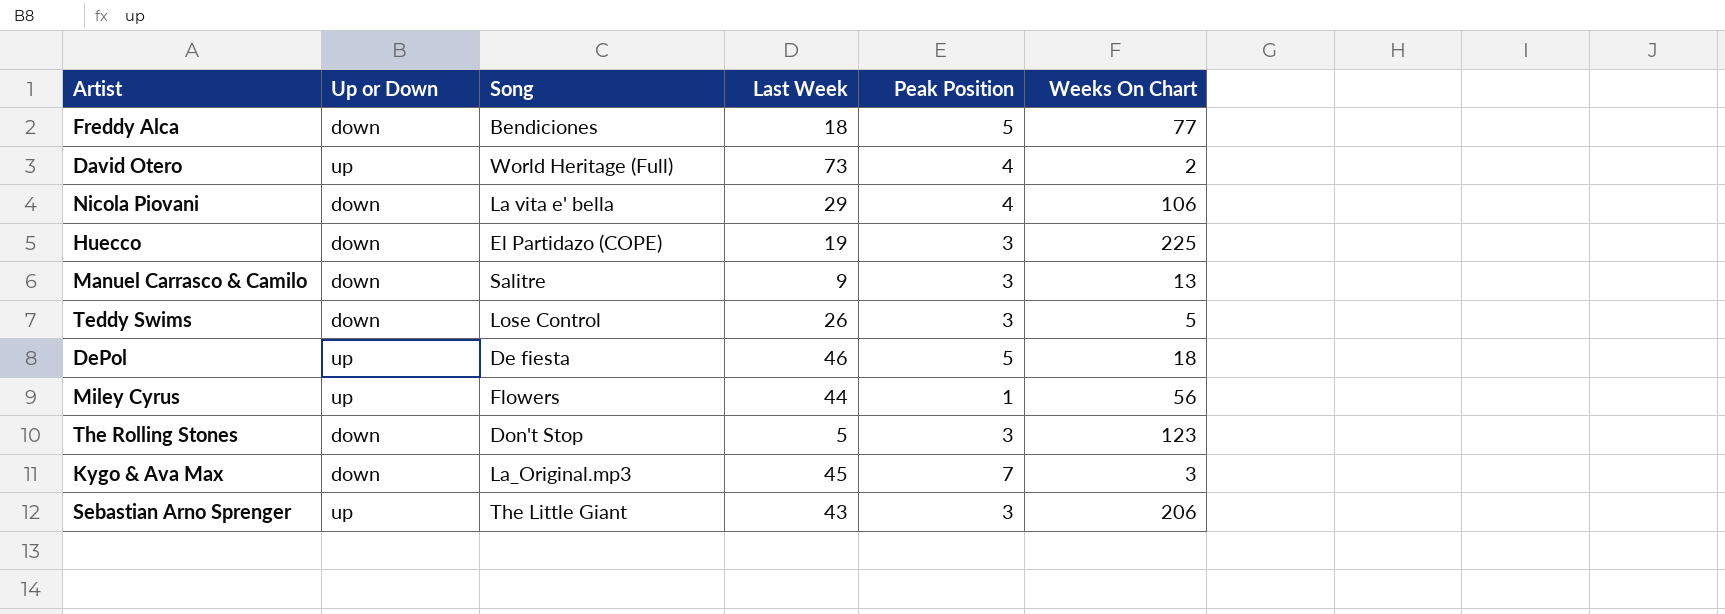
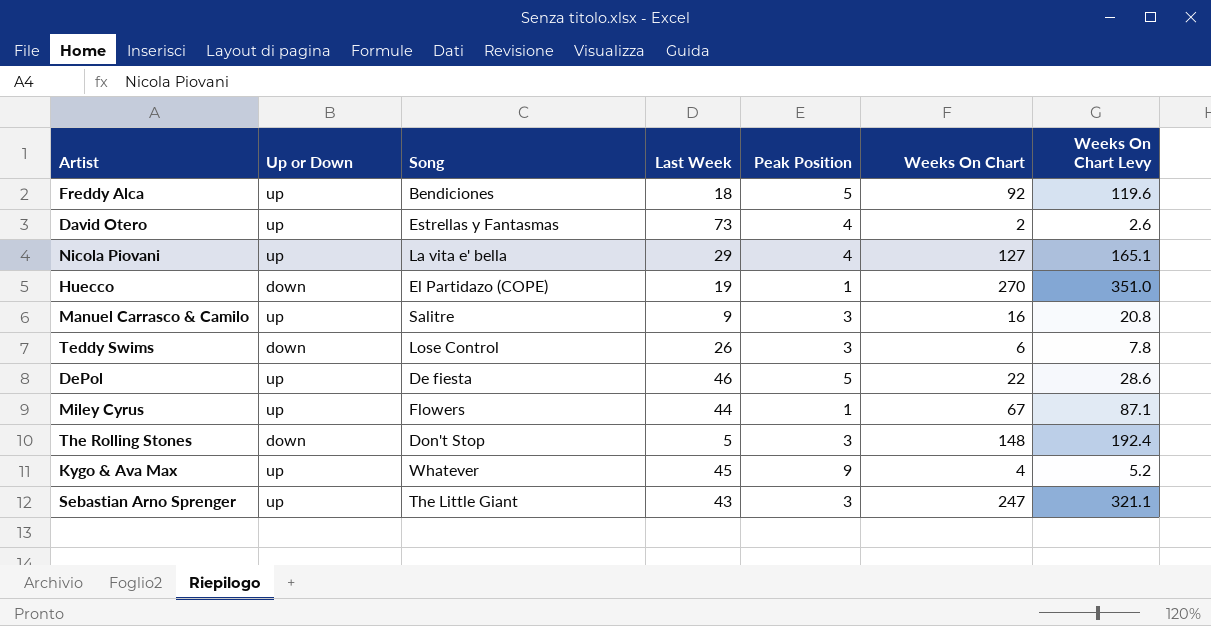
column Weeks On Chart Levy | formula: none -> [Weeks On Chart] * 1.3
Freddy Alca | Up or Down: down -> up
Freddy Alca | Weeks On Chart: 77 -> 92
David Otero | Song: World Heritage (Full) -> Estrellas y Fantasmas
Nicola Piovani | Up or Down: down -> up
Nicola Piovani | Weeks On Chart: 106 -> 127
Huecco | Peak Position: 3 -> 1
Huecco | Weeks On Chart: 225 -> 270
Manuel Carrasco & Camilo | Up or Down: down -> up
Manuel Carrasco & Camilo | Weeks On Chart: 13 -> 16
Teddy Swims | Weeks On Chart: 5 -> 6
DePol | Weeks On Chart: 18 -> 22
Miley Cyrus | Weeks On Chart: 56 -> 67
The Rolling Stones | Weeks On Chart: 123 -> 148
Kygo & Ava Max | Up or Down: down -> up
Kygo & Ava Max | Song: La_Original.mp3 -> Whatever
Kygo & Ava Max | Peak Position: 7 -> 9
Kygo & Ava Max | Weeks On Chart: 3 -> 4
Sebastian Arno Sprenger | Weeks On Chart: 206 -> 247

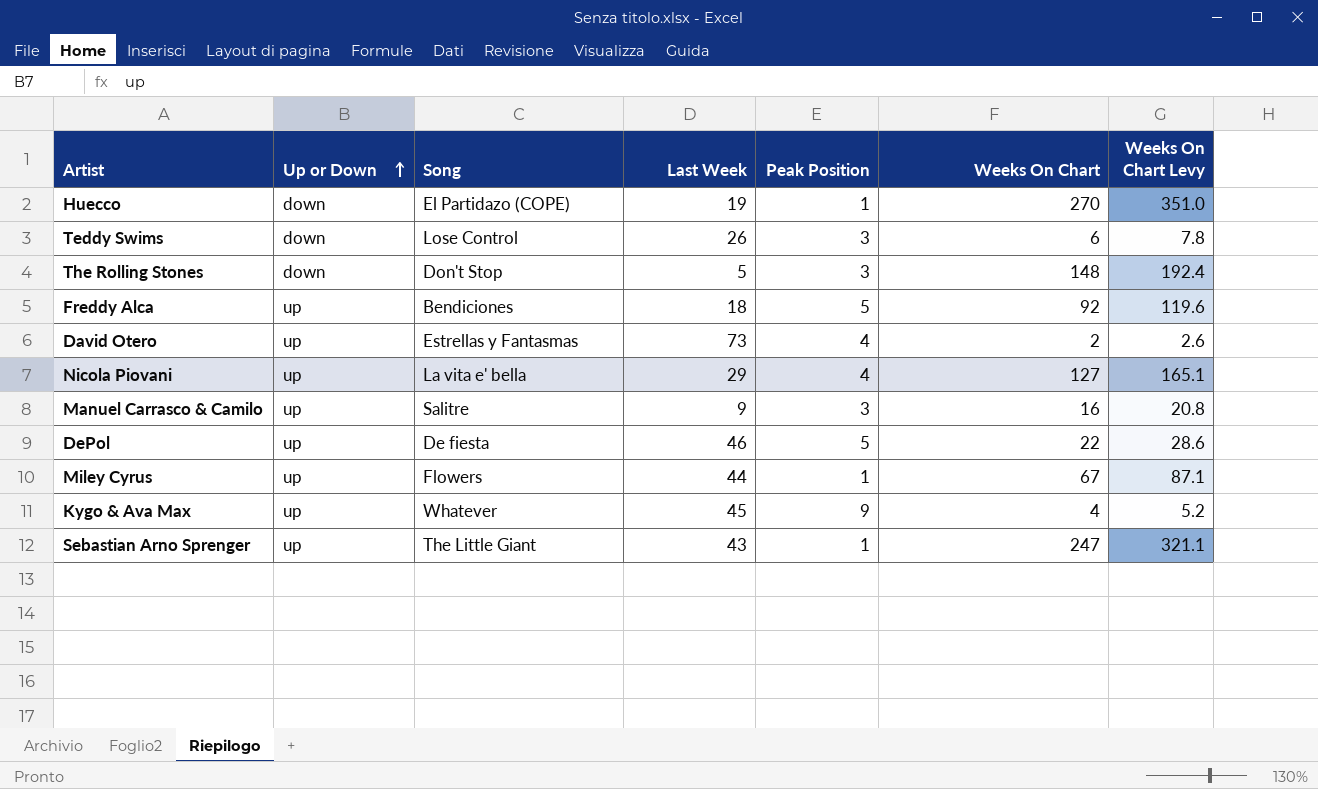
row order: none -> Up or Down ascending
Sebastian Arno Sprenger | Peak Position: 3 -> 1

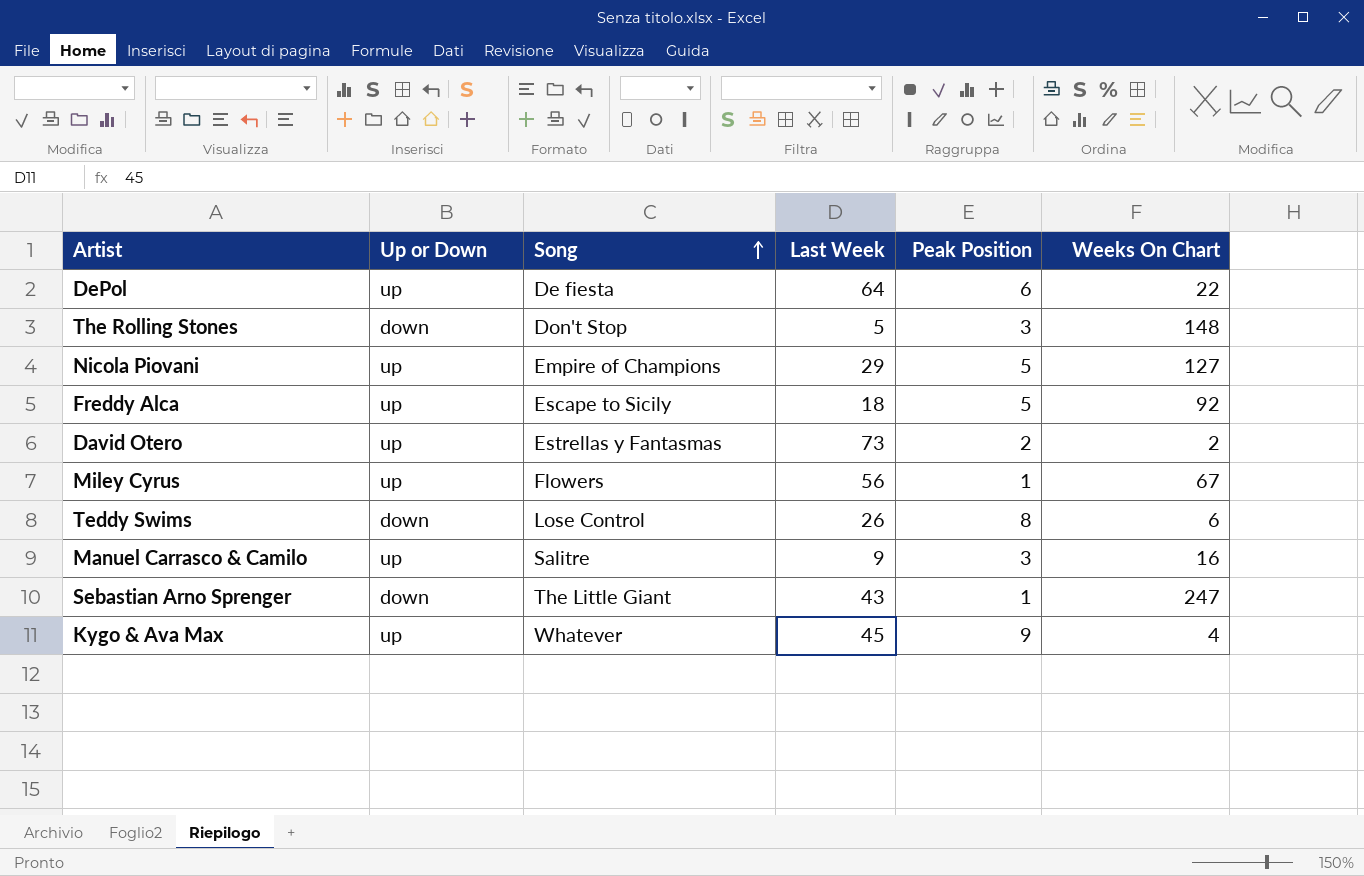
row order: Up or Down ascending -> Song ascending
column Weeks On Chart Levy | formula: [Weeks On Chart] * 1.3 -> none
row Huecco: down | El Partidazo (COPE) | 19 | 1 | 270 | 351.0 -> none
DePol | Last Week: 46 -> 64
DePol | Peak Position: 5 -> 6
Nicola Piovani | Song: La vita e' bella -> Empire of Champions
Nicola Piovani | Peak Position: 4 -> 5
Freddy Alca | Song: Bendiciones -> Escape to Sicily
David Otero | Peak Position: 4 -> 2
Miley Cyrus | Last Week: 44 -> 56
Teddy Swims | Peak Position: 3 -> 8
Sebastian Arno Sprenger | Up or Down: up -> down

